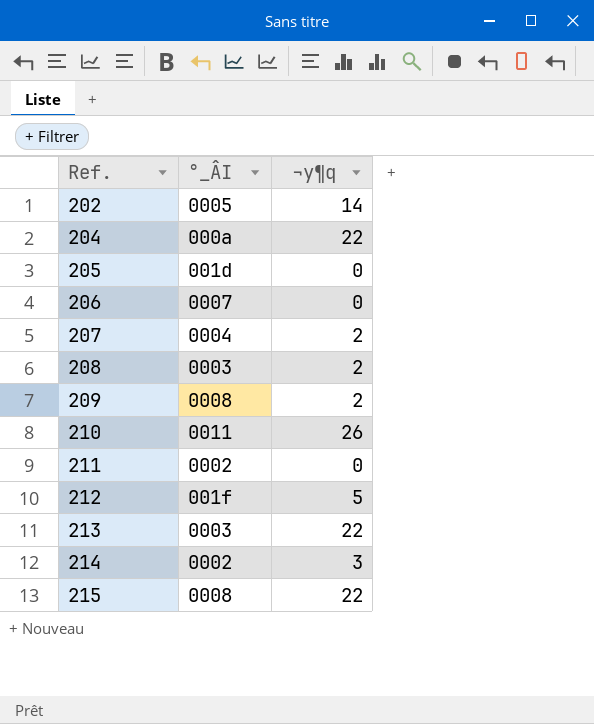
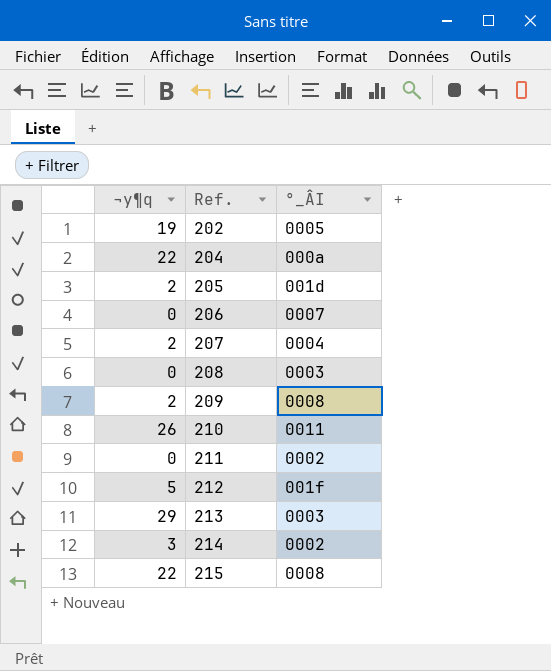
column ¬y¶q | position: 3 -> 1
202 | ¬y¶q: 14 -> 19
205 | ¬y¶q: 0 -> 2
208 | ¬y¶q: 2 -> 0
213 | ¬y¶q: 22 -> 29

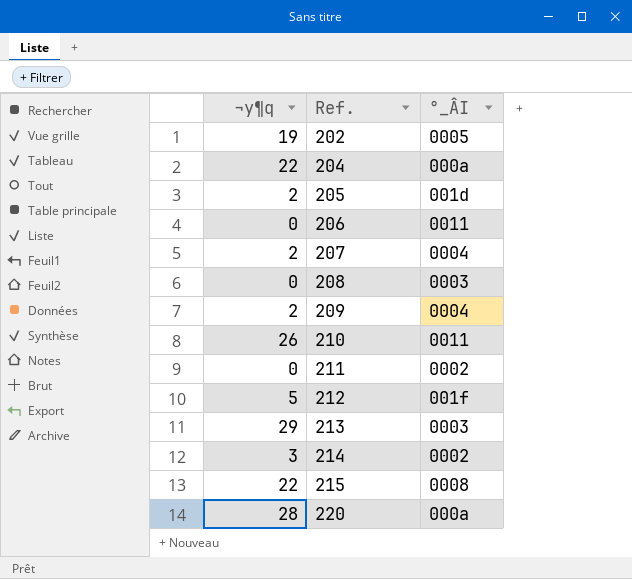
206 | °_ÂI: 0007 -> 0011
209 | °_ÂI: 0008 -> 0004
row 220: none -> 28 | 000a

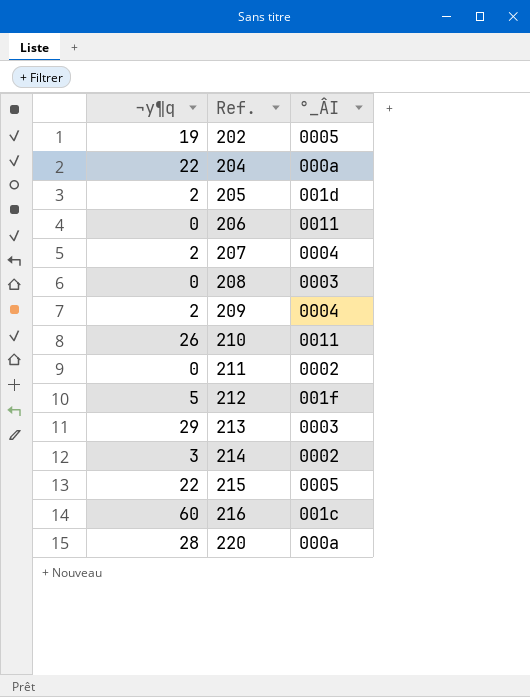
215 | °_ÂI: 0008 -> 0005
row 216: none -> 60 | 001c

